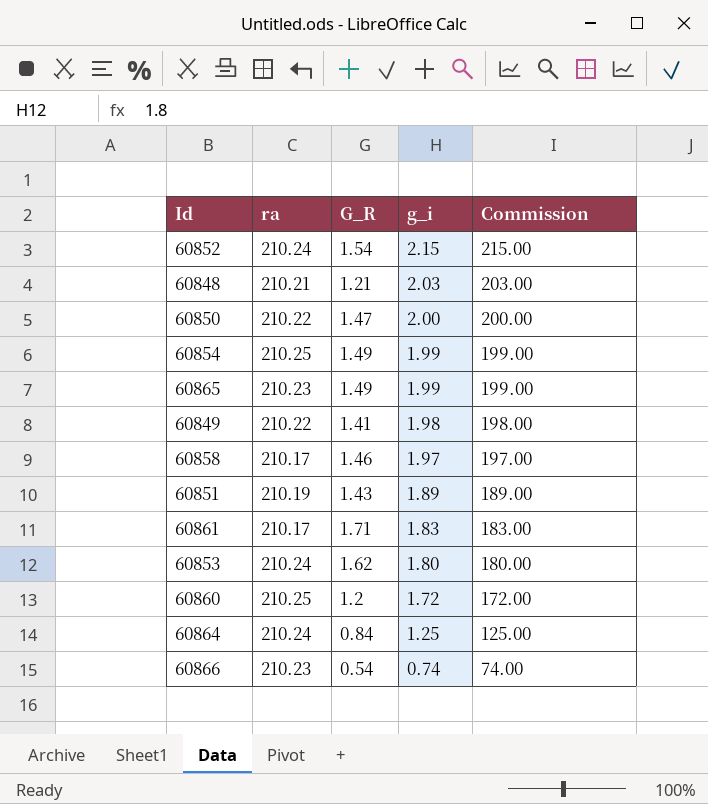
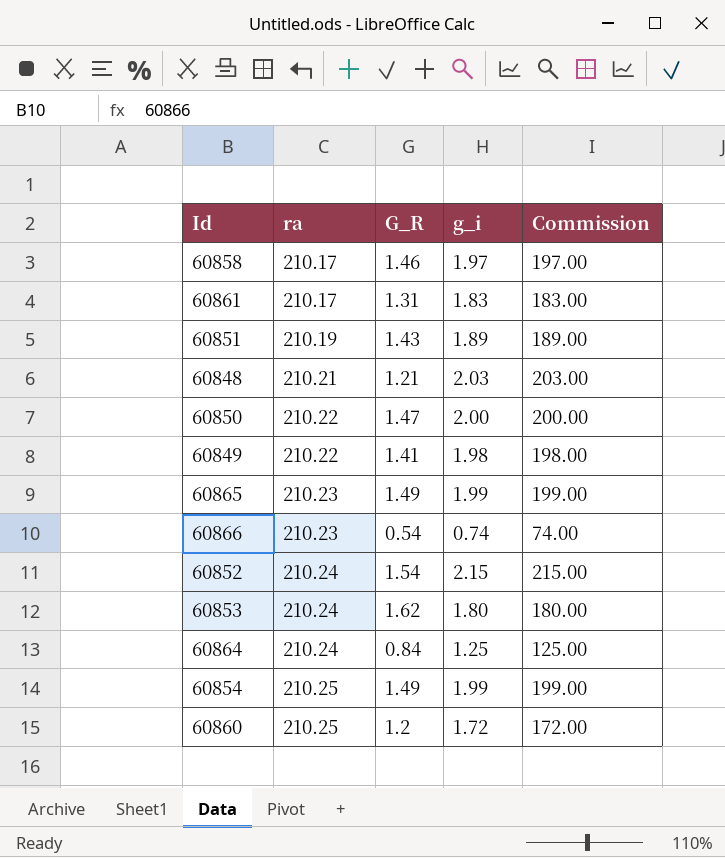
row order: g_i descending -> ra ascending
60861 | G_R: 1.71 -> 1.31

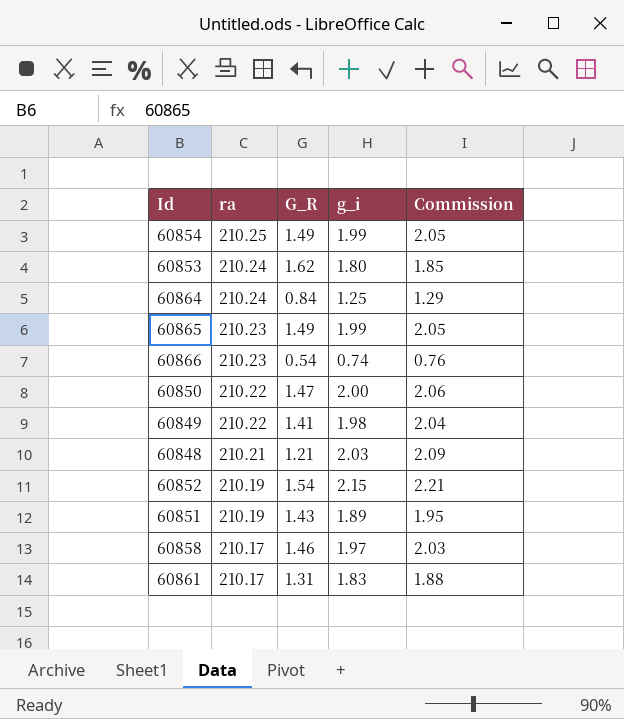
row order: ra ascending -> ra descending
column Commission | formula: [g_i] * 100 -> [g_i] * 1.03
row 60860: 210.25 | 1.2 | 1.72 | 172.00 -> none
60852 | ra: 210.24 -> 210.19

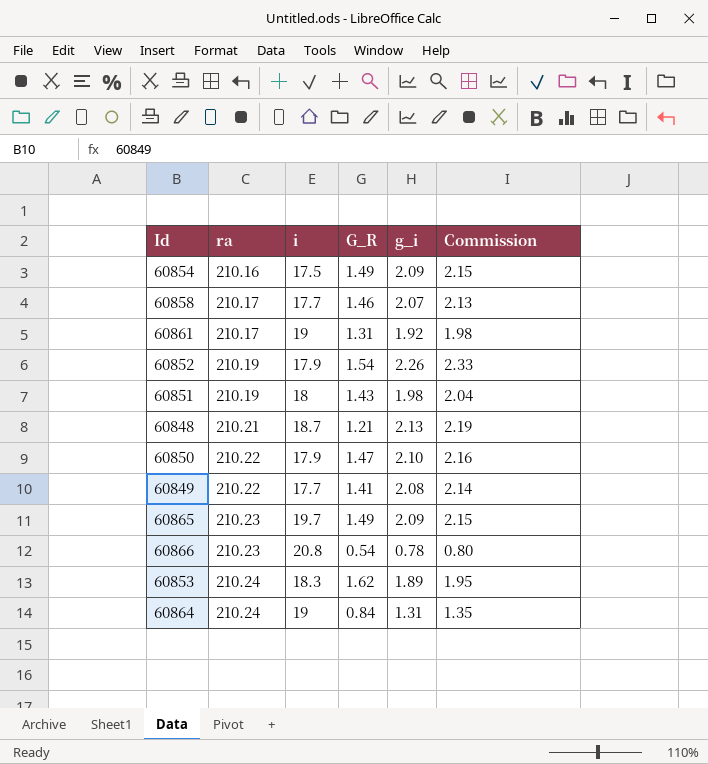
row order: ra descending -> ra ascending
column i | position: none -> 3
60854 | ra: 210.25 -> 210.16
60854 | g_i: 1.99 -> 2.09
60854 | Commission: 2.05 -> 2.15
60858 | g_i: 1.97 -> 2.07
60858 | Commission: 2.03 -> 2.13
60861 | g_i: 1.83 -> 1.92
60861 | Commission: 1.88 -> 1.98
60852 | g_i: 2.15 -> 2.26
60852 | Commission: 2.21 -> 2.33
60851 | g_i: 1.89 -> 1.98
60851 | Commission: 1.95 -> 2.04
60848 | g_i: 2.03 -> 2.13
60848 | Commission: 2.09 -> 2.19
60850 | g_i: 2.00 -> 2.10
60850 | Commission: 2.06 -> 2.16
60849 | g_i: 1.98 -> 2.08
60849 | Commission: 2.04 -> 2.14
60865 | g_i: 1.99 -> 2.09
60865 | Commission: 2.05 -> 2.15
60866 | g_i: 0.74 -> 0.78
60866 | Commission: 0.76 -> 0.80
60853 | g_i: 1.80 -> 1.89
60853 | Commission: 1.85 -> 1.95
60864 | g_i: 1.25 -> 1.31
60864 | Commission: 1.29 -> 1.35

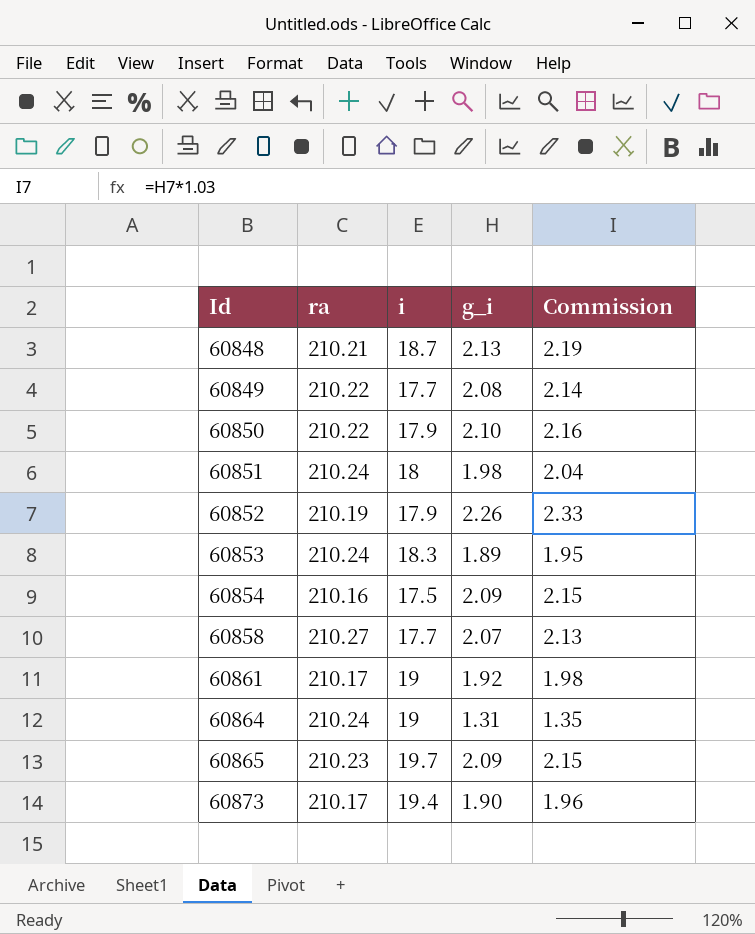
row order: ra ascending -> Id ascending
column G_R | position: 4 -> none
row 60866: 210.23 | 20.8 | 0.54 | 0.78 | 0.80 -> none
60851 | ra: 210.19 -> 210.24
60858 | ra: 210.17 -> 210.27
row 60873: none -> 210.17 | 19.4 | 1.90 | 1.96

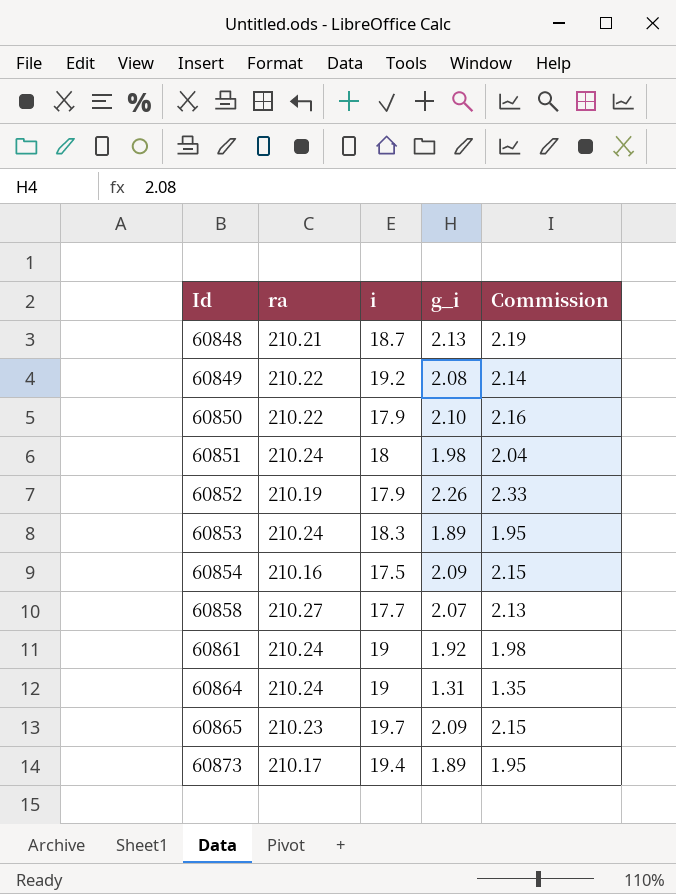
60849 | i: 17.7 -> 19.2
60861 | ra: 210.17 -> 210.24
60873 | g_i: 1.90 -> 1.89
60873 | Commission: 1.96 -> 1.95

